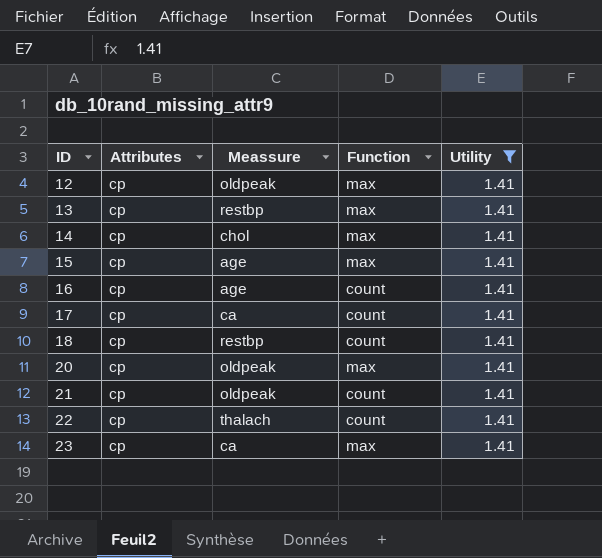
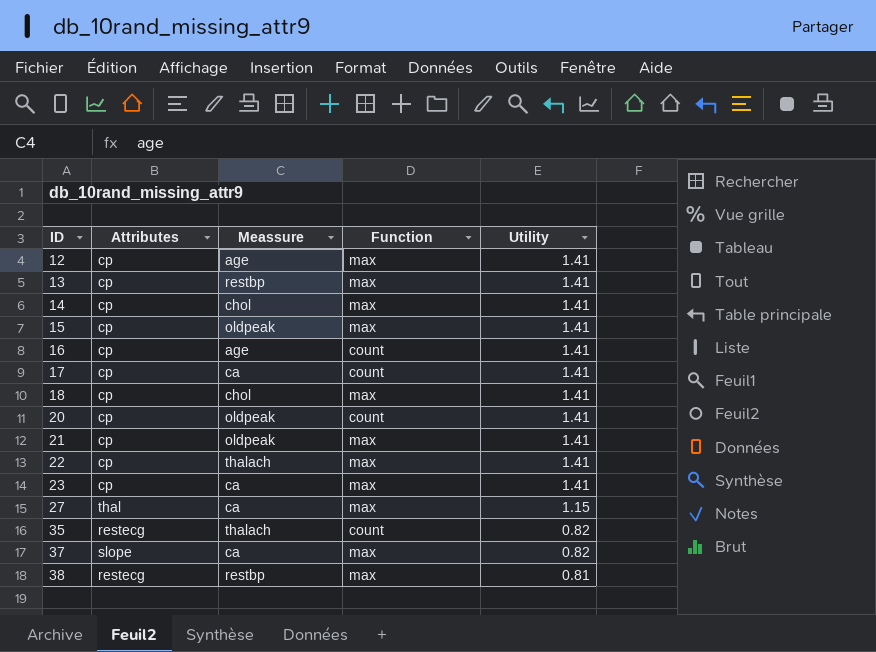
filter: Utility = 1.41 -> none
12 | Meassure: oldpeak -> age
15 | Meassure: age -> oldpeak
18 | Meassure: restbp -> chol
18 | Function: count -> max
20 | Function: max -> count
21 | Function: count -> max
22 | Function: count -> max

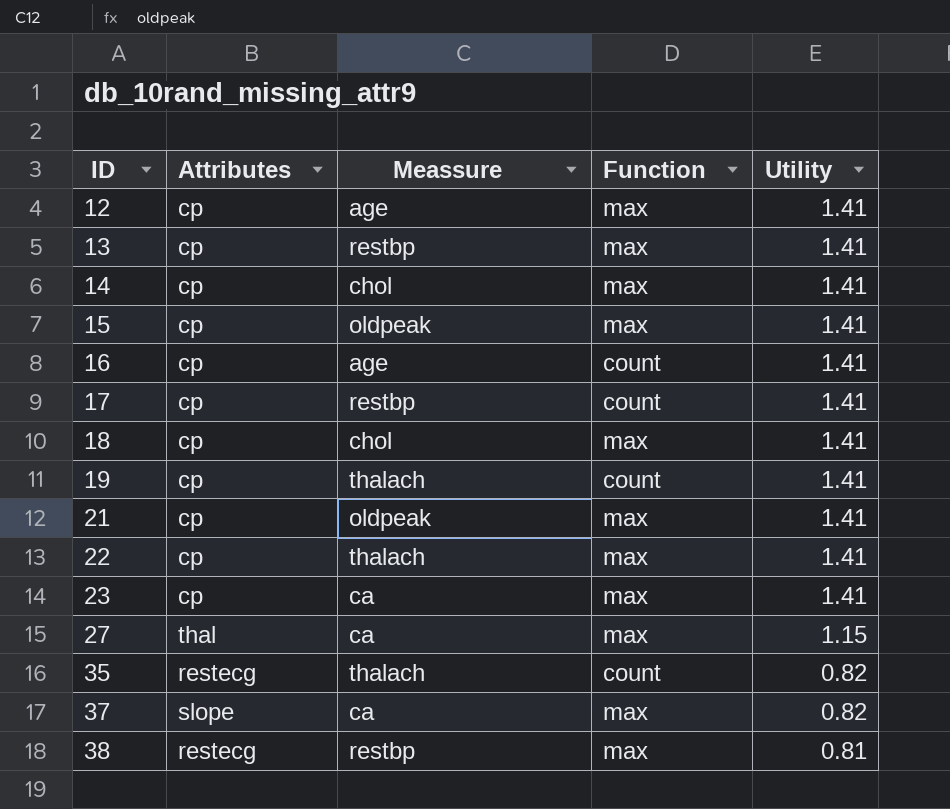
row 20: cp | oldpeak | count | 1.41 -> none
17 | Meassure: ca -> restbp
row 19: none -> cp | thalach | count | 1.41

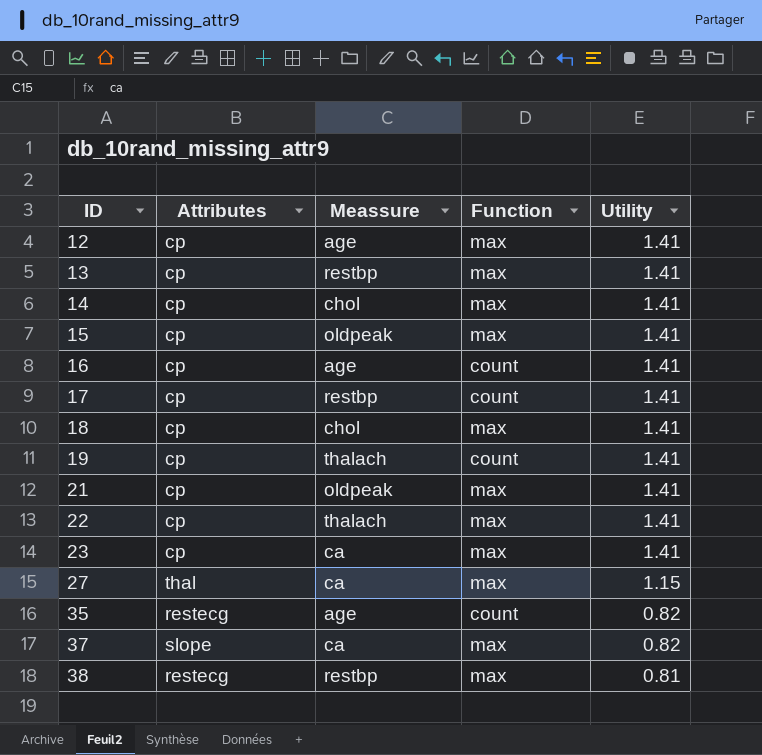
35 | Meassure: thalach -> age

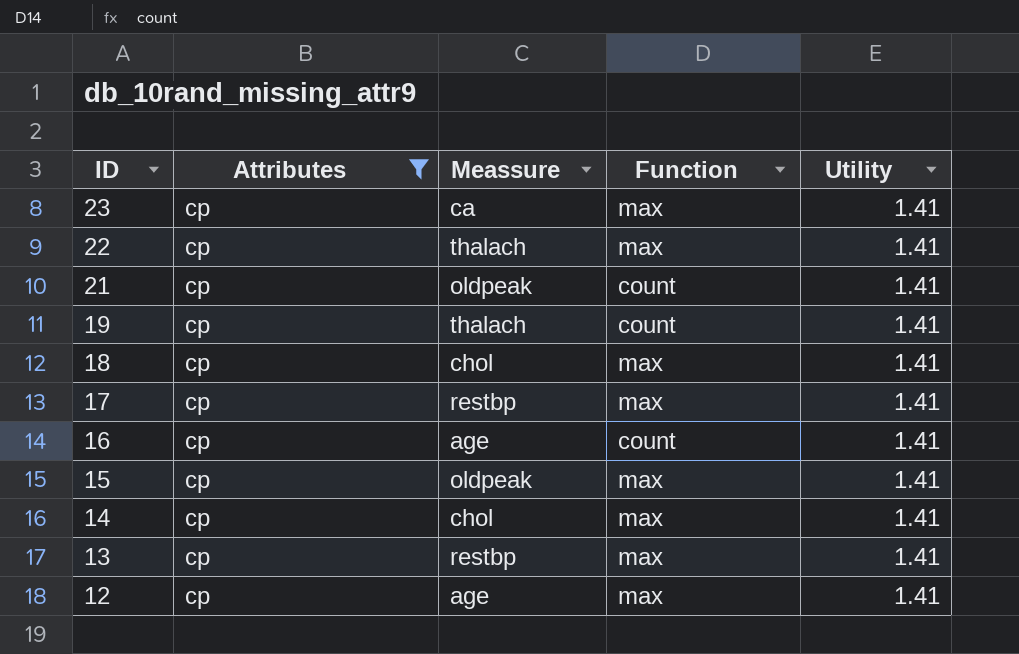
filter: none -> Attributes = cp
row order: ID ascending -> ID descending
21 | Function: max -> count
17 | Function: count -> max

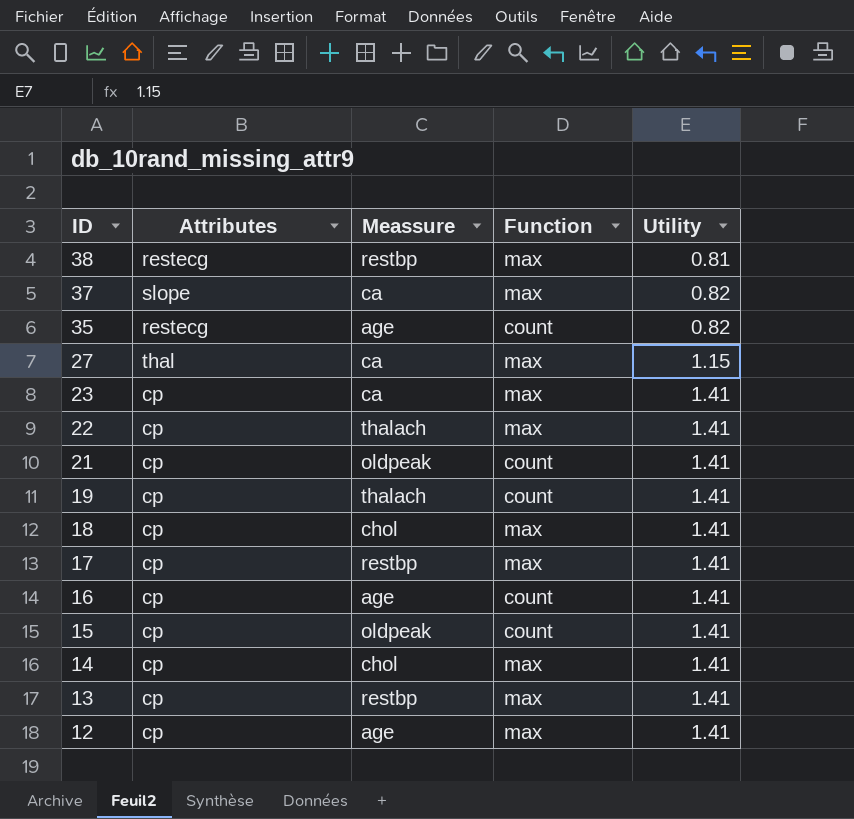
filter: Attributes = cp -> none
15 | Function: max -> count

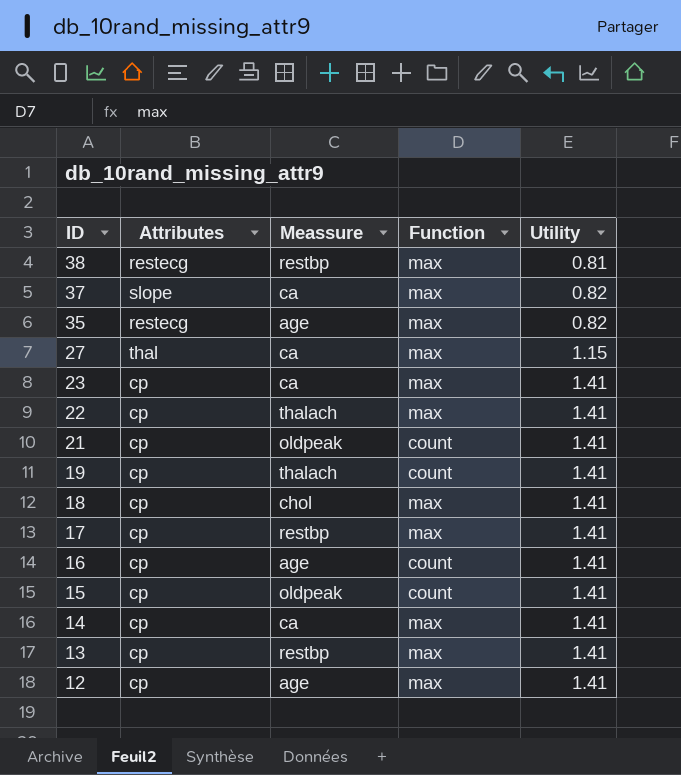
35 | Function: count -> max
14 | Meassure: chol -> ca

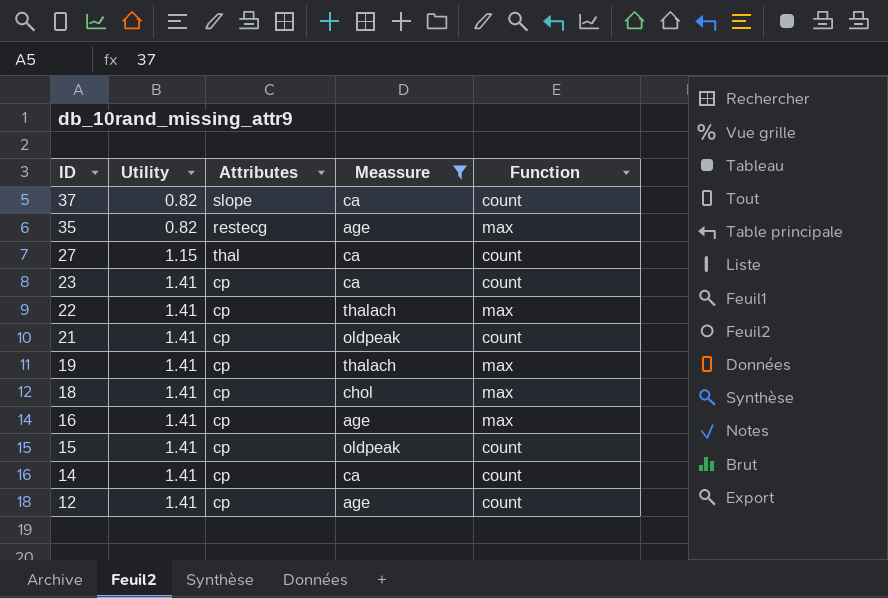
filter: none -> Meassure != restbp
column Utility | position: 5 -> 2
37 | Function: max -> count
27 | Function: max -> count
23 | Function: max -> count
19 | Function: count -> max
16 | Function: count -> max
14 | Function: max -> count
12 | Function: max -> count

